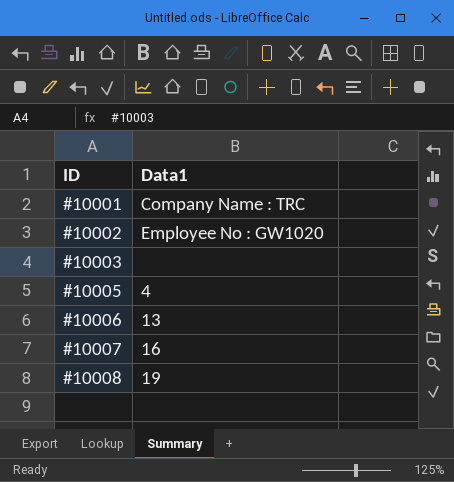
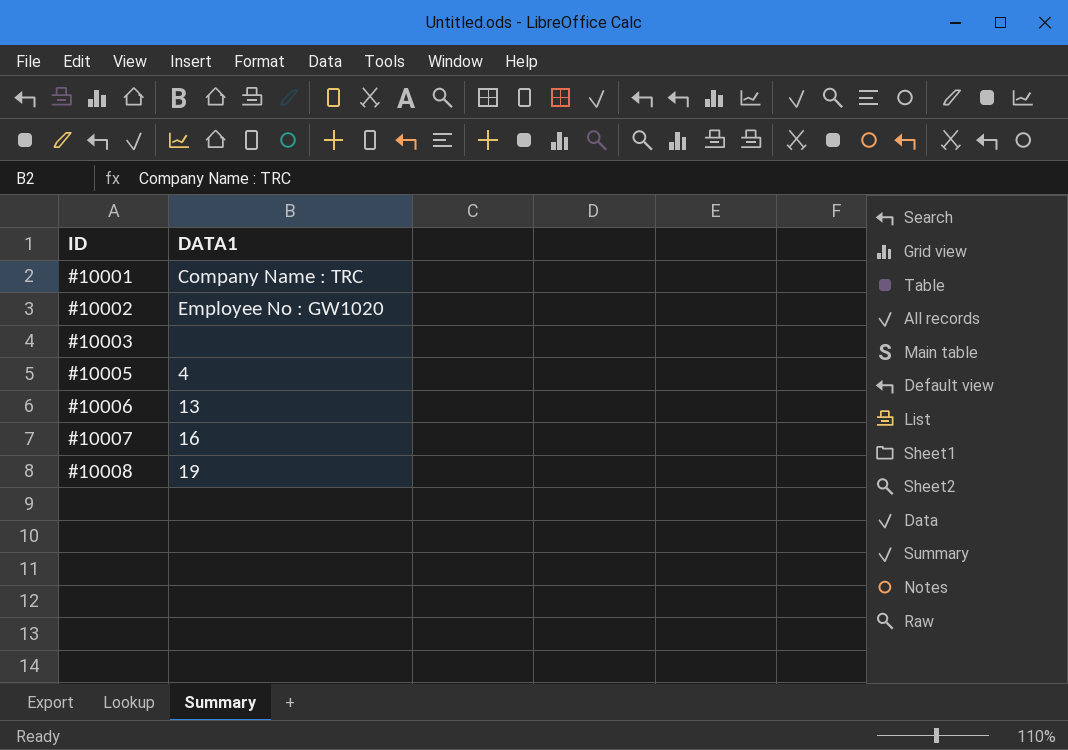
column name: Data1 -> DATA1

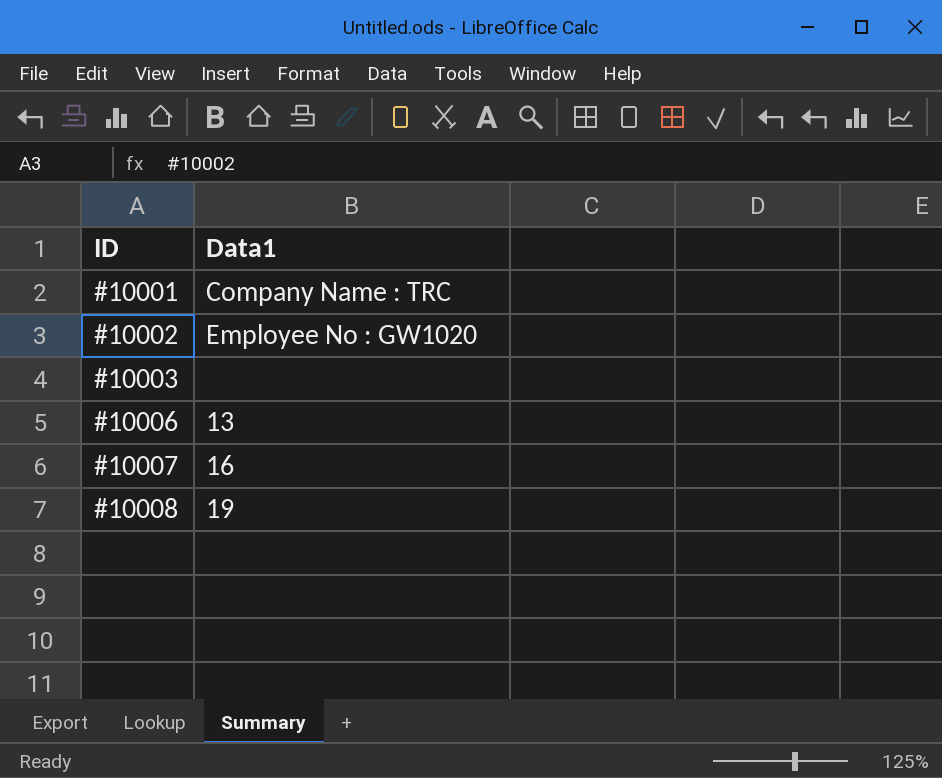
column name: DATA1 -> Data1
row #10005: 4 -> none

